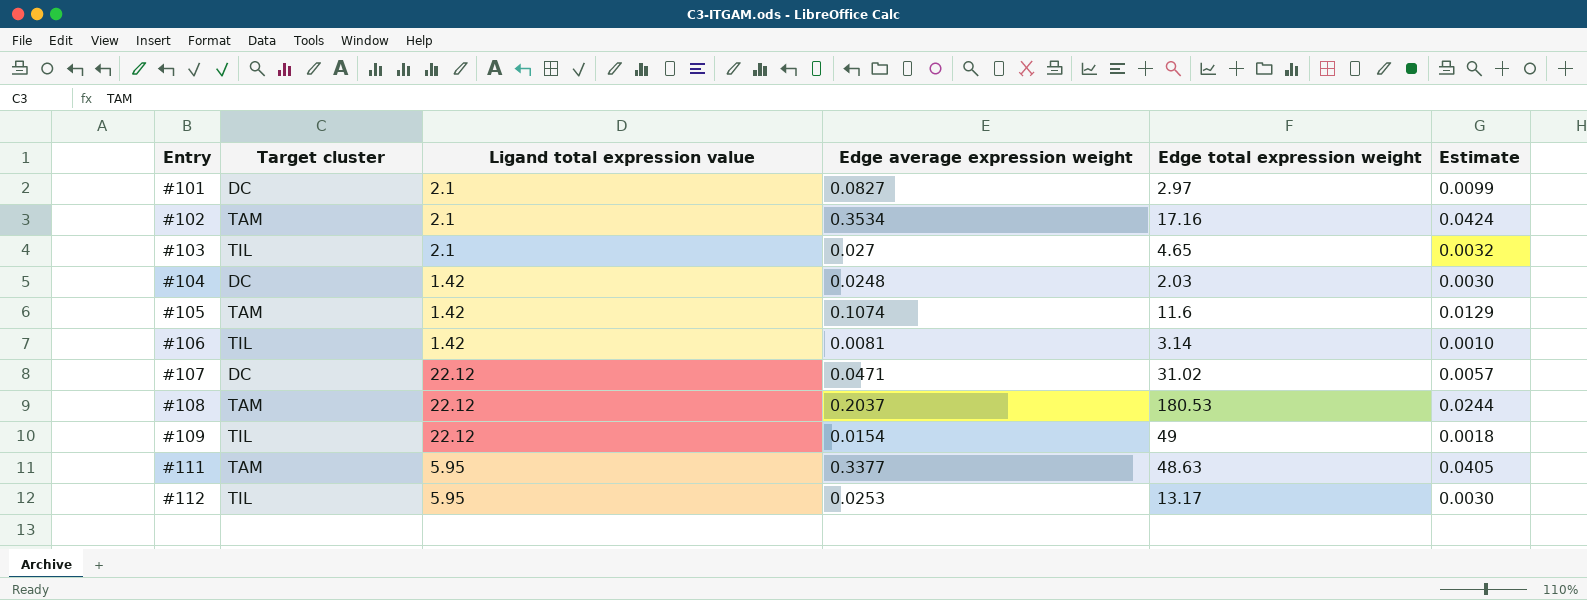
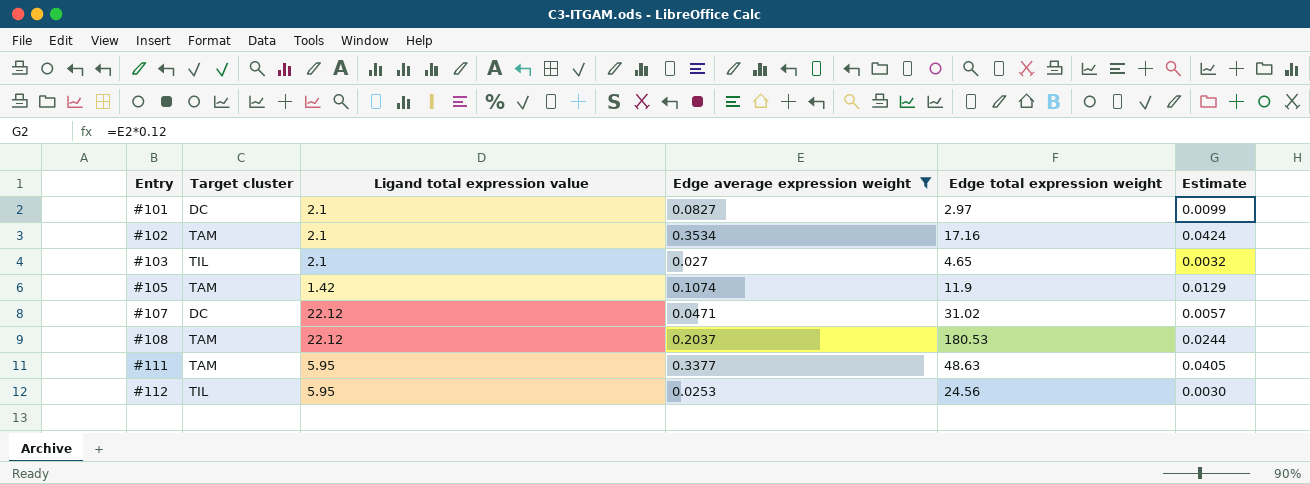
filter: none -> Edge average expression weight >= 0.0253
#105 | Edge total expression weight: 11.6 -> 11.9
#112 | Edge total expression weight: 13.17 -> 24.56

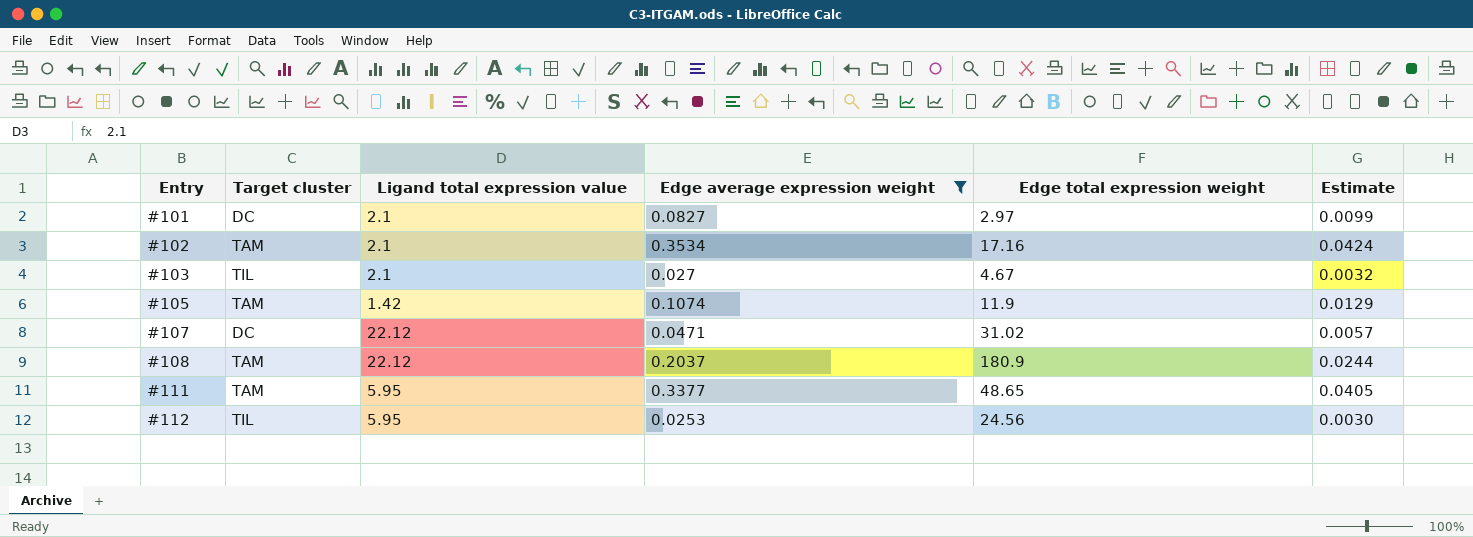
#103 | Edge total expression weight: 4.65 -> 4.67
#108 | Edge total expression weight: 180.53 -> 180.9
#111 | Edge total expression weight: 48.63 -> 48.65

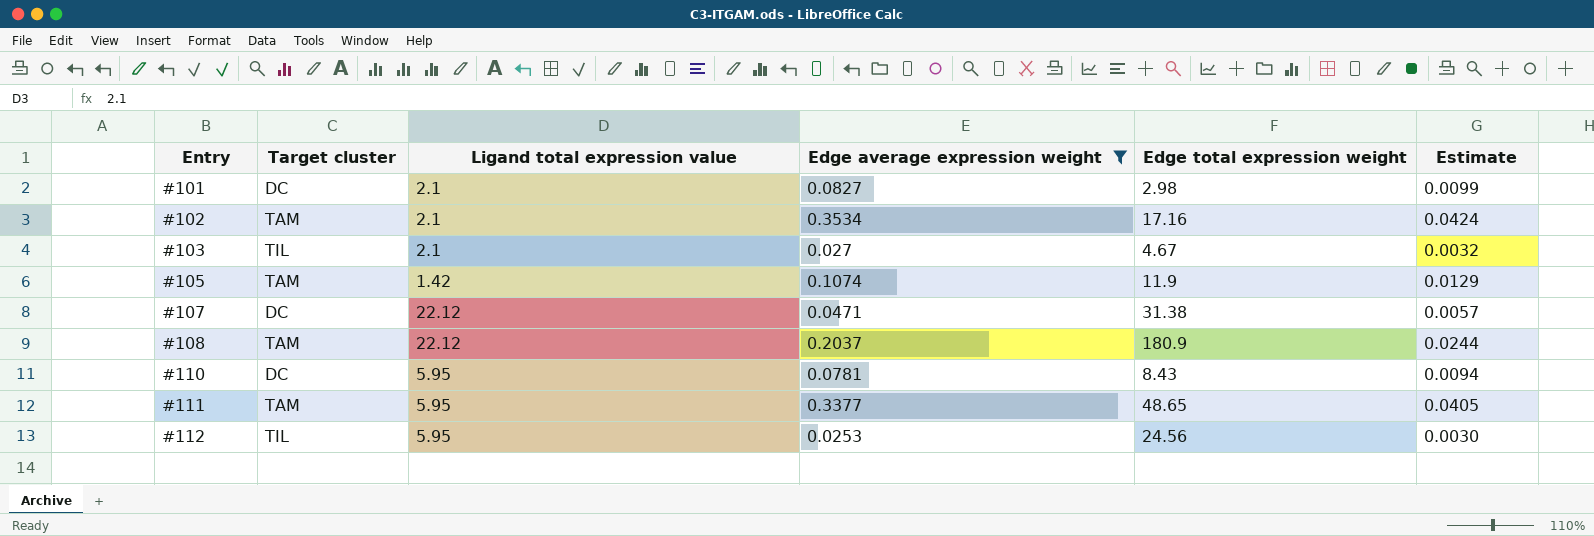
#101 | Edge total expression weight: 2.97 -> 2.98
#107 | Edge total expression weight: 31.02 -> 31.38
row #110: none -> DC | 5.95 | 0.0781 | 8.43 | 0.0094

